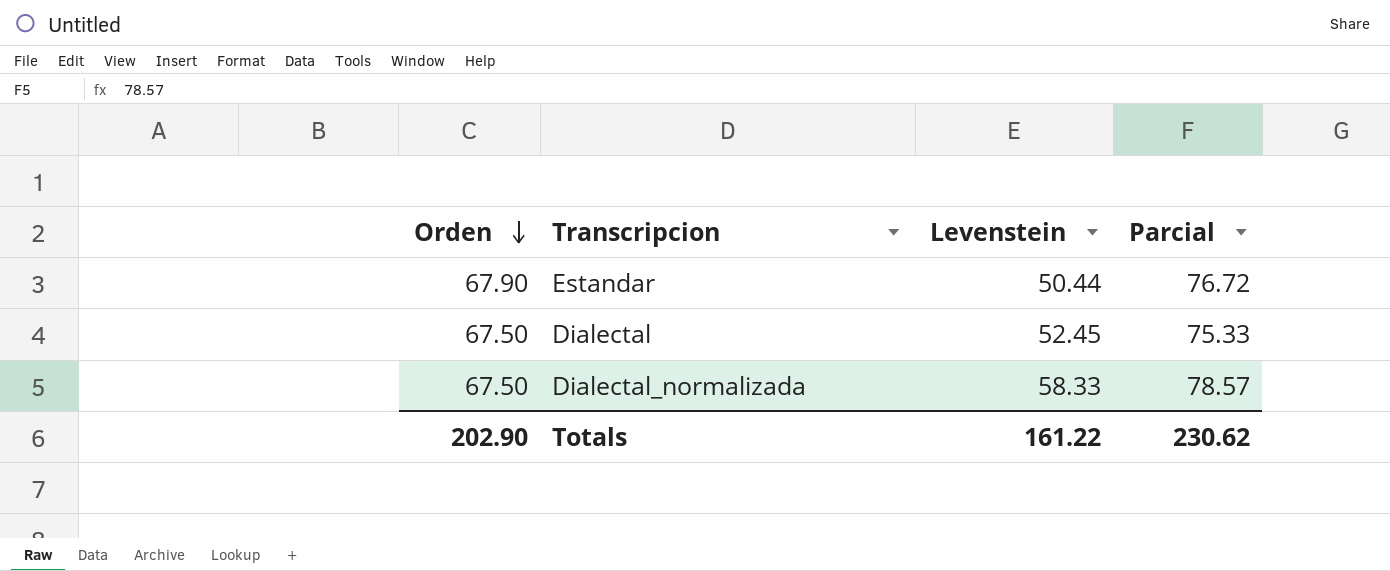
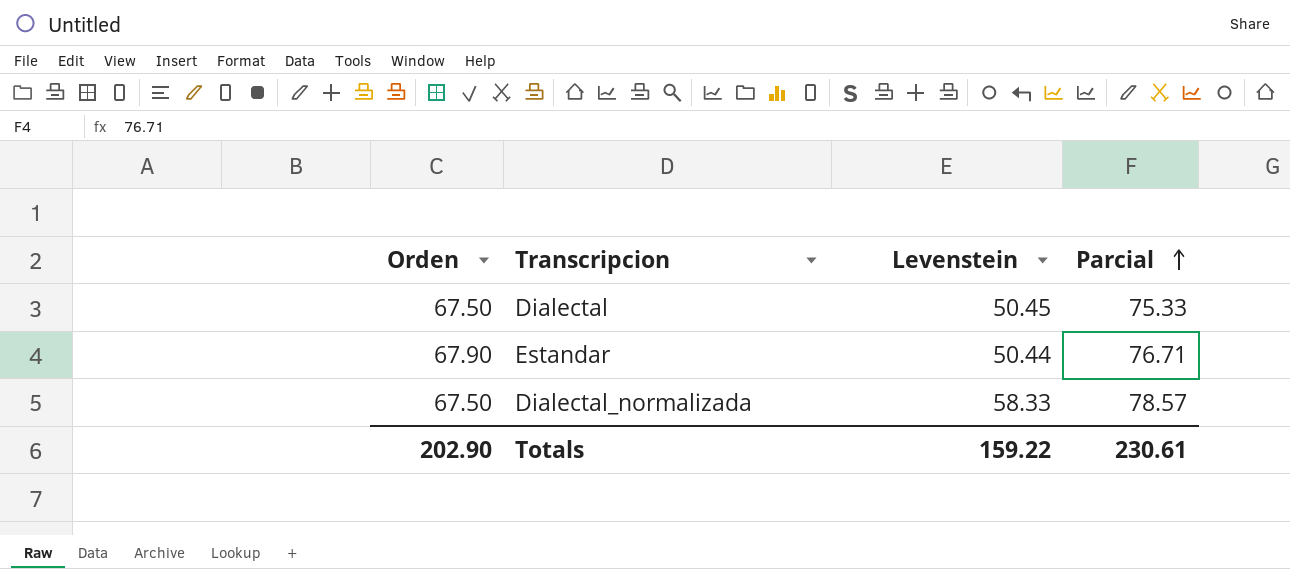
row order: Orden descending -> Parcial ascending
Dialectal | Levenstein: 52.45 -> 50.45
Estandar | Parcial: 76.72 -> 76.71
Totals | Levenstein: 161.22 -> 159.22
Totals | Parcial: 230.62 -> 230.61

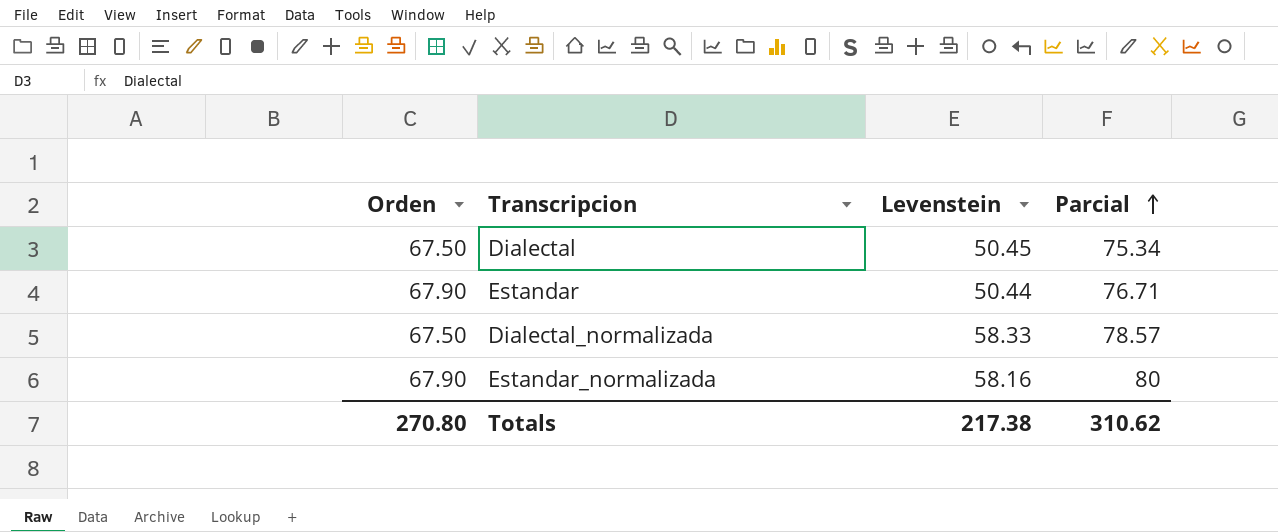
Dialectal | Parcial: 75.33 -> 75.34
row Estandar_normalizada: none -> 67.90 | 58.16 | 80
Totals | Orden: 202.90 -> 270.80
Totals | Levenstein: 159.22 -> 217.38
Totals | Parcial: 230.61 -> 310.62

